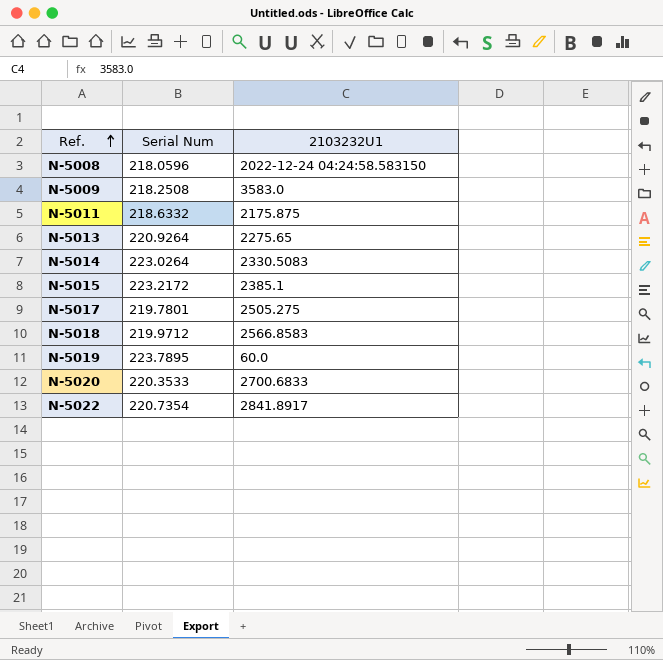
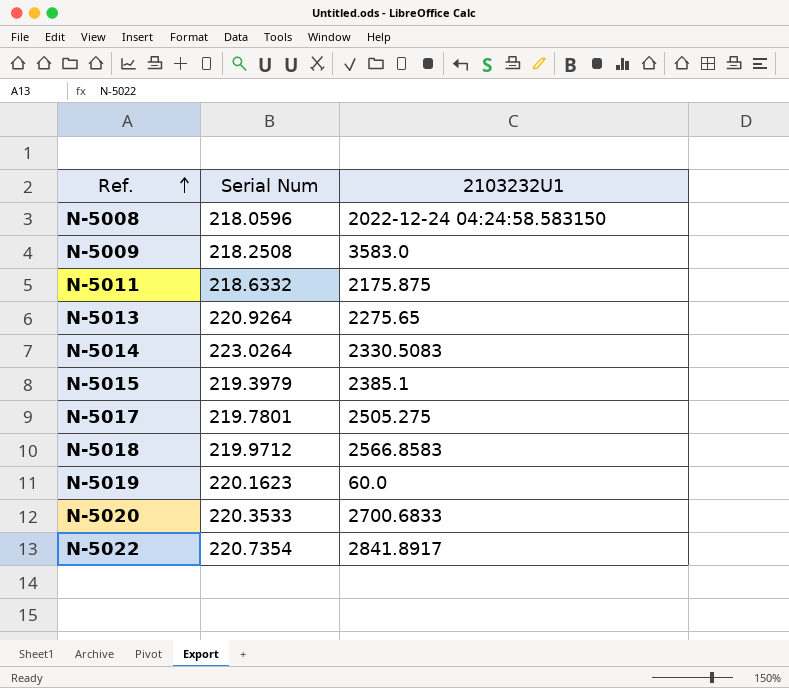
N-5015 | Serial Num: 223.2172 -> 219.3979
N-5019 | Serial Num: 223.7895 -> 220.1623

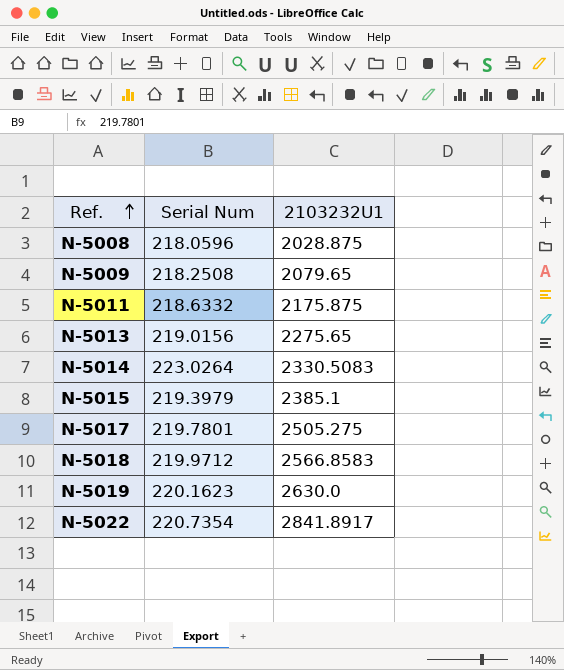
row N-5020: 220.3533 | 2700.6833 -> none
N-5008 | 2103232U1: 2022-12-24 04:24:58.583150 -> 2028.875
N-5009 | 2103232U1: 3583.0 -> 2079.65
N-5013 | Serial Num: 220.9264 -> 219.0156
N-5019 | 2103232U1: 60.0 -> 2630.0

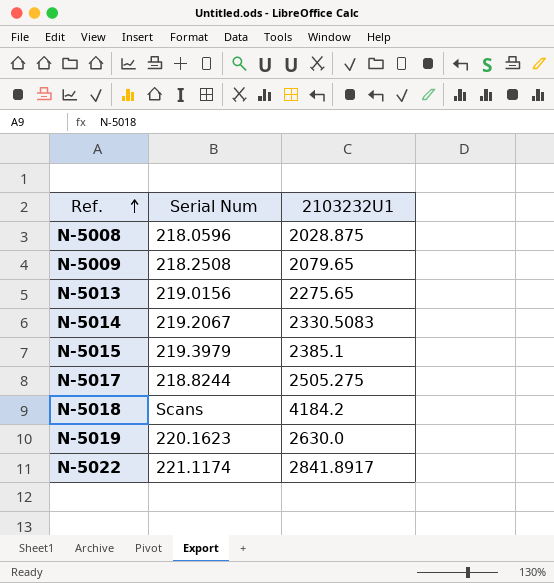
row N-5011: 218.6332 | 2175.875 -> none
N-5014 | Serial Num: 223.0264 -> 219.2067
N-5017 | Serial Num: 219.7801 -> 218.8244
N-5018 | Serial Num: 219.9712 -> Scans
N-5018 | 2103232U1: 2566.8583 -> 4184.2
N-5022 | Serial Num: 220.7354 -> 221.1174

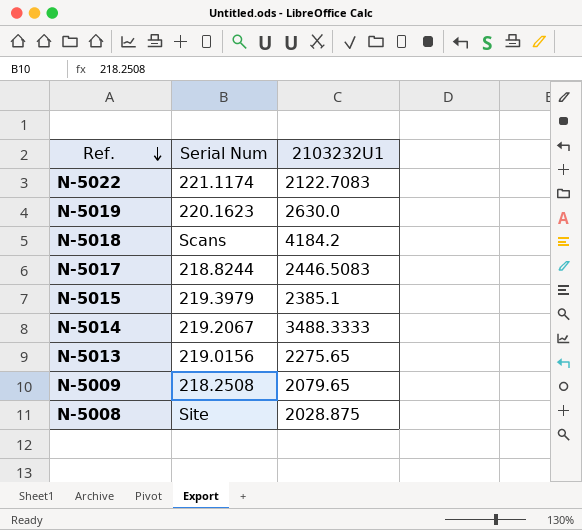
row order: Ref. ascending -> Ref. descending
N-5022 | 2103232U1: 2841.8917 -> 2122.7083
N-5017 | 2103232U1: 2505.275 -> 2446.5083
N-5014 | 2103232U1: 2330.5083 -> 3488.3333
N-5008 | Serial Num: 218.0596 -> Site

